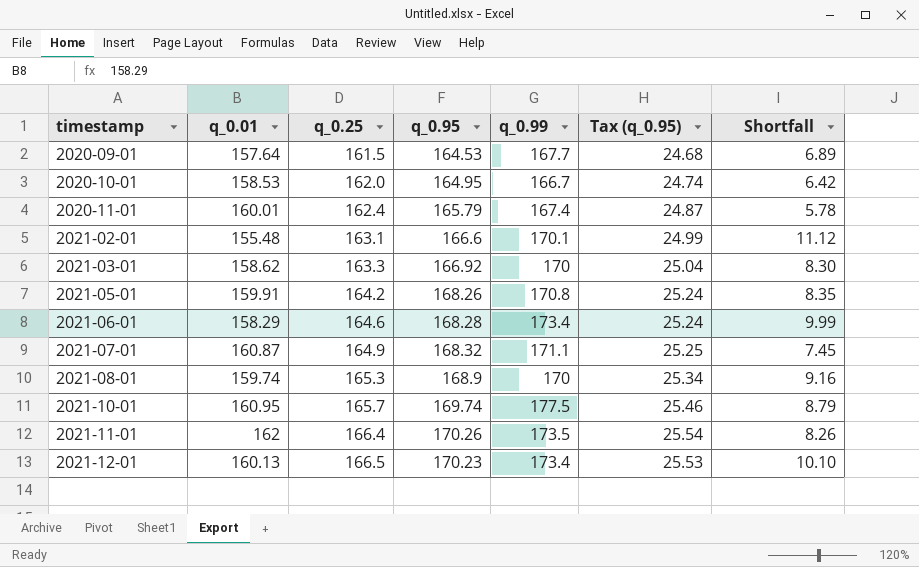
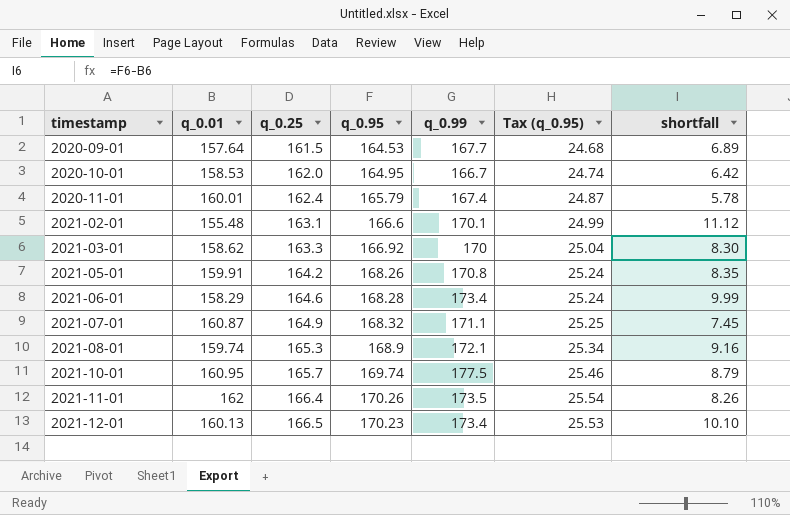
column name: Shortfall -> shortfall
2021-08-01 | q_0.99: 170 -> 172.1

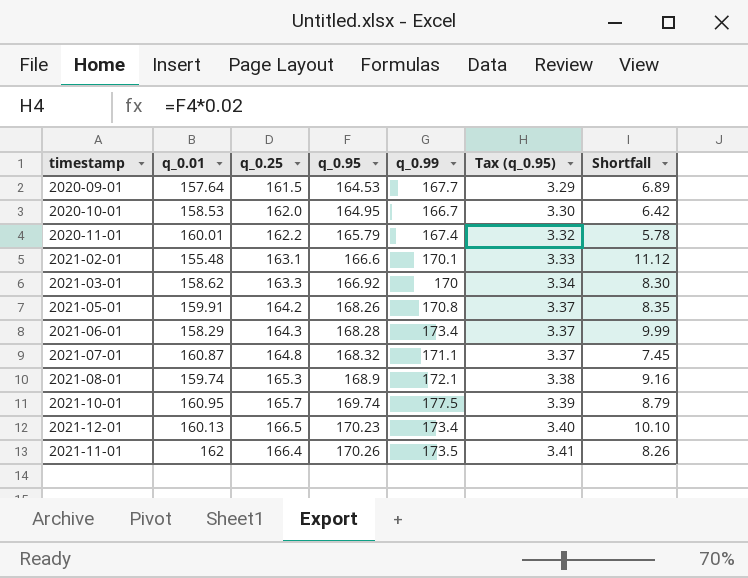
row order: timestamp ascending -> q_0.95 ascending
column Tax (q_0.95) | formula: [q_0.95] * 0.15 -> [q_0.95] * 0.02
column name: shortfall -> Shortfall
2020-11-01 | q_0.25: 162.4 -> 162.2
2021-06-01 | q_0.25: 164.6 -> 164.3
2021-07-01 | q_0.25: 164.9 -> 164.8

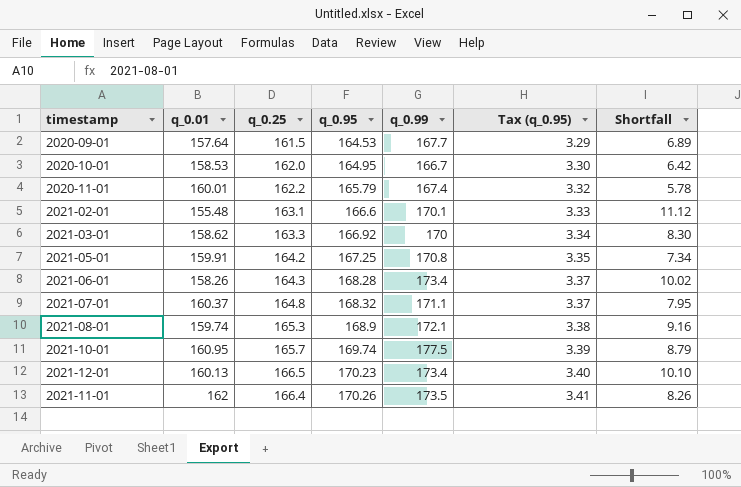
2021-05-01 | q_0.95: 168.26 -> 167.25
2021-05-01 | Tax (q_0.95): 3.37 -> 3.35
2021-05-01 | Shortfall: 8.35 -> 7.34
2021-06-01 | q_0.01: 158.29 -> 158.26
2021-06-01 | Shortfall: 9.99 -> 10.02
2021-07-01 | q_0.01: 160.87 -> 160.37
2021-07-01 | Shortfall: 7.45 -> 7.95

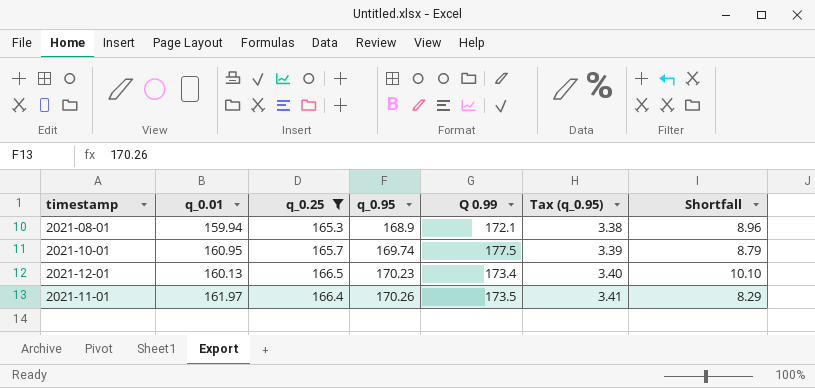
filter: none -> q_0.25 >= 165.3
column name: q_0.99 -> Q 0.99
2021-08-01 | q_0.01: 159.74 -> 159.94
2021-08-01 | Shortfall: 9.16 -> 8.96
2021-11-01 | q_0.01: 162 -> 161.97
2021-11-01 | Shortfall: 8.26 -> 8.29

